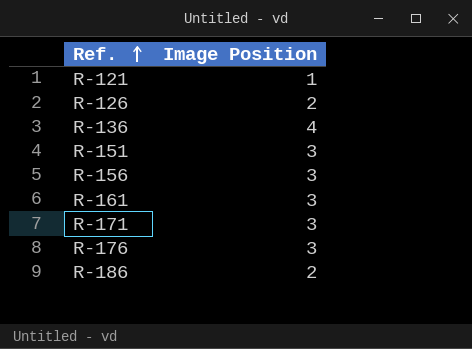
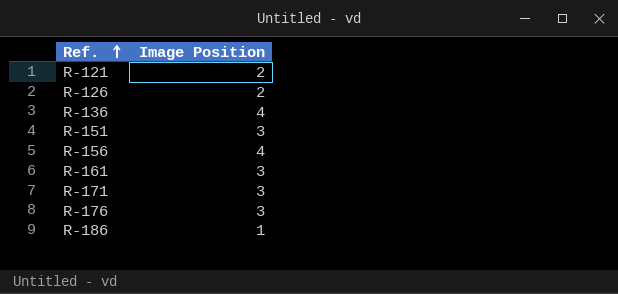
R-121 | Image Position: 1 -> 2
R-156 | Image Position: 3 -> 4
R-186 | Image Position: 2 -> 1

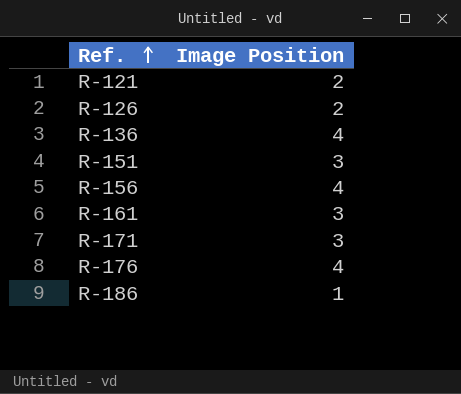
R-176 | Image Position: 3 -> 4

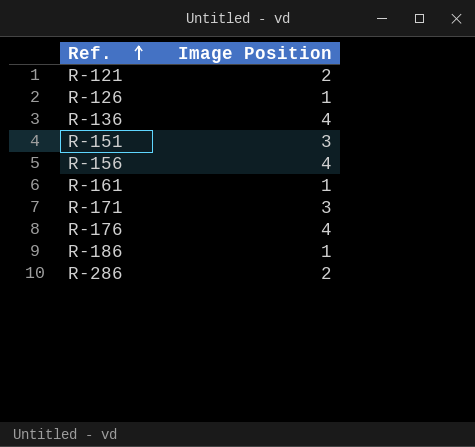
R-126 | Image Position: 2 -> 1
R-161 | Image Position: 3 -> 1
row R-286: none -> 2

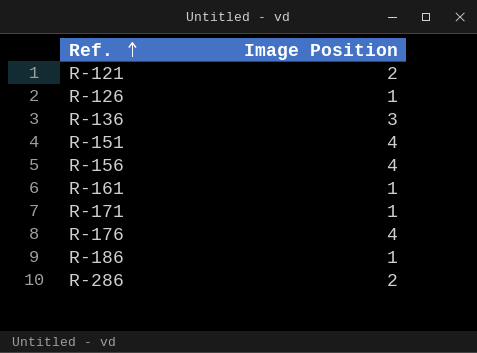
R-136 | Image Position: 4 -> 3
R-151 | Image Position: 3 -> 4
R-171 | Image Position: 3 -> 1

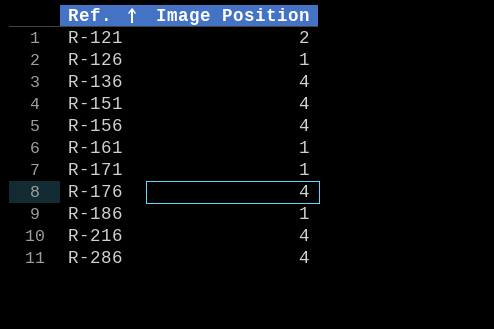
R-136 | Image Position: 3 -> 4
row R-216: none -> 4
R-286 | Image Position: 2 -> 4

